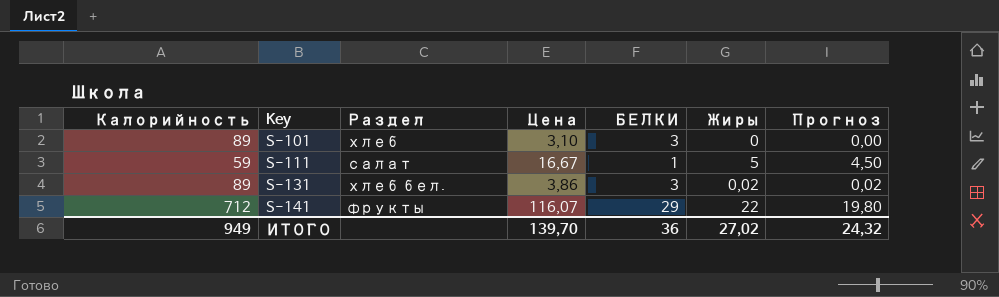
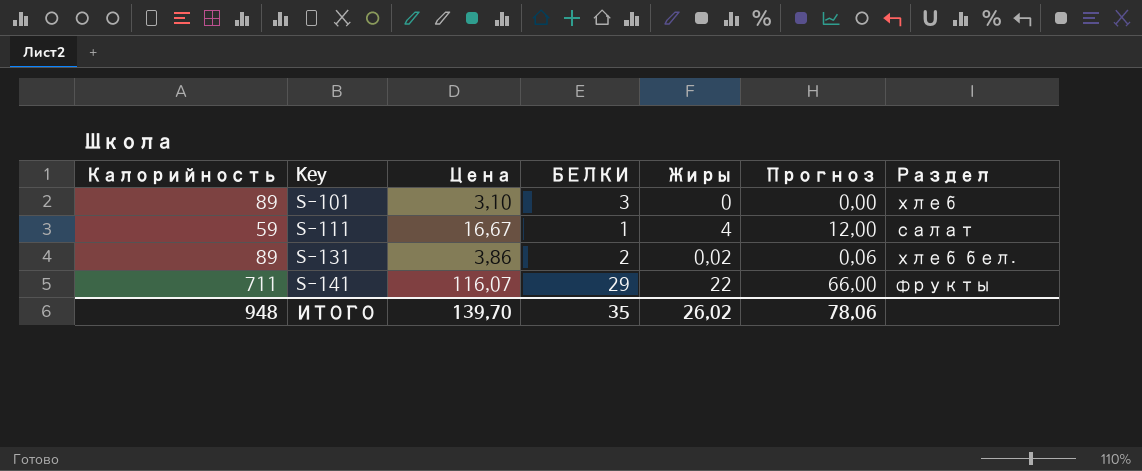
column Прогноз | formula: [Жиры] * 0,9 -> [Жиры] * 3
column Раздел | position: 3 -> 7
S-111 | Жиры: 5 -> 4
S-131 | БЕЛКИ: 3 -> 2
S-141 | Калорийность: 712 -> 711
ИТОГО | Калорийность: 949 -> 948
ИТОГО | БЕЛКИ: 36 -> 35
ИТОГО | Жиры: 27,02 -> 26,02
ИТОГО | Прогноз: 24,32 -> 78,06

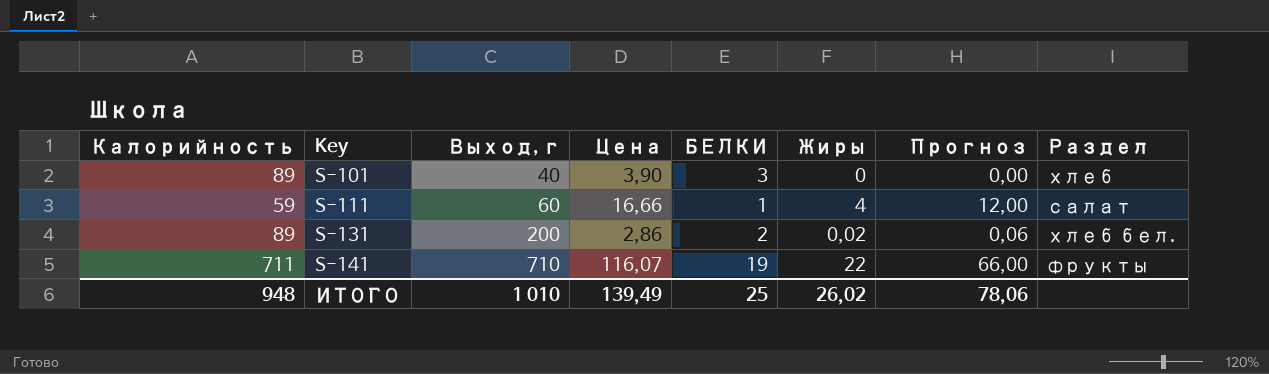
column Выход, г | position: none -> 3
S-101 | Цена: 3,10 -> 3,90
S-111 | Цена: 16,67 -> 16,66
S-131 | Цена: 3,86 -> 2,86
S-141 | БЕЛКИ: 29 -> 19
ИТОГО | Цена: 139,70 -> 139,49
ИТОГО | БЕЛКИ: 35 -> 25

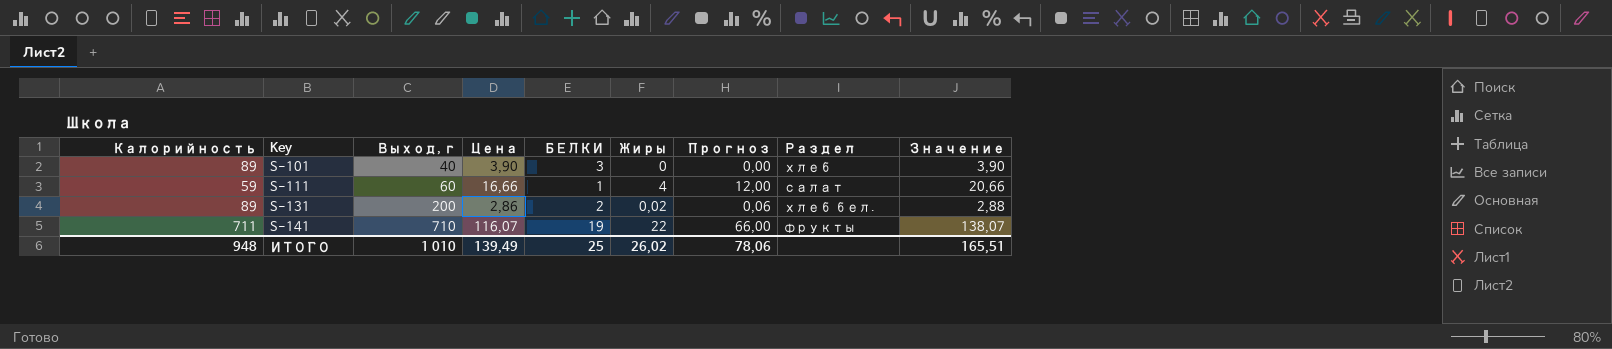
column Значение | formula: none -> [Цена] + [Жиры]

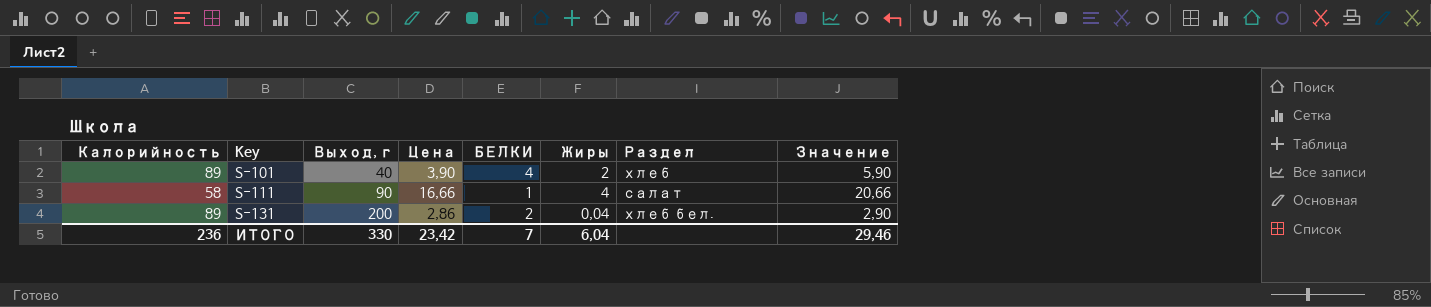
column Прогноз | formula: [Жиры] * 3 -> none
row S-141: 711 | 710 | 116,07 | 19 | 22 | 66,00 | фрукты | 138,07 -> none
S-101 | БЕЛКИ: 3 -> 4
S-101 | Жиры: 0 -> 2
S-101 | Значение: 3,90 -> 5,90
S-111 | Калорийность: 59 -> 58
S-111 | Выход, г: 60 -> 90
S-131 | Жиры: 0,02 -> 0,04
S-131 | Значение: 2,88 -> 2,90
ИТОГО | Калорийность: 948 -> 236
ИТОГО | Выход, г: 1 010 -> 330
ИТОГО | Цена: 139,49 -> 23,42
ИТОГО | БЕЛКИ: 25 -> 7
ИТОГО | Жиры: 26,02 -> 6,04
ИТОГО | Значение: 165,51 -> 29,46

